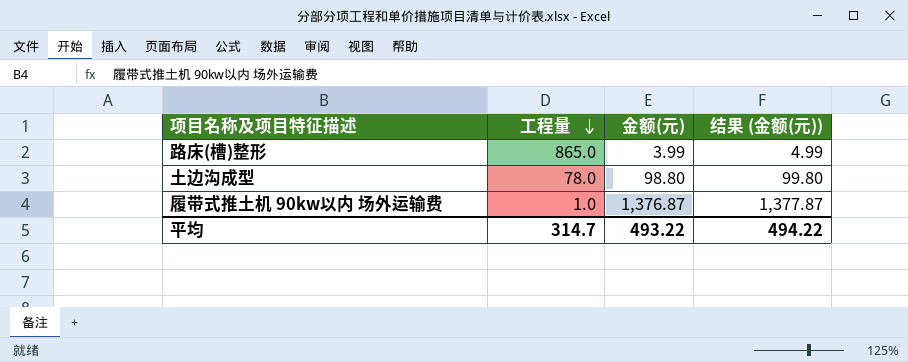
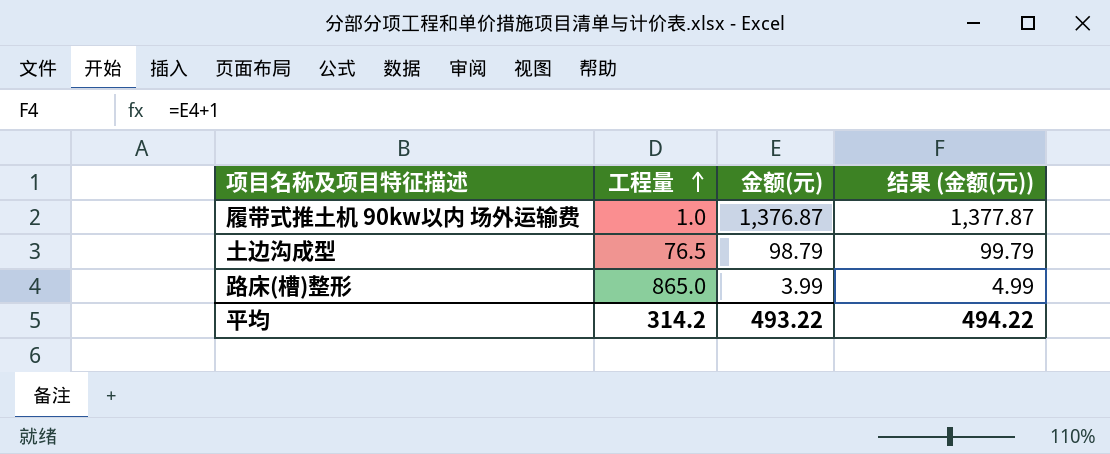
row order: 工程量 descending -> 工程量 ascending
土边沟成型 | 工程量: 78.0 -> 76.5
土边沟成型 | 金额(元): 98.80 -> 98.79
土边沟成型 | 结果 (金额(元)): 99.80 -> 99.79
平均 | 工程量: 314.7 -> 314.2

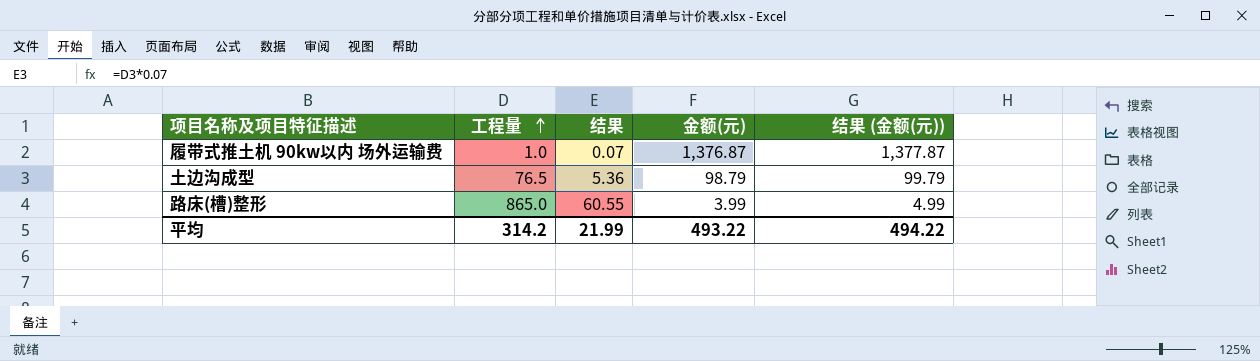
column 结果 | formula: none -> [工程量] * 0.07

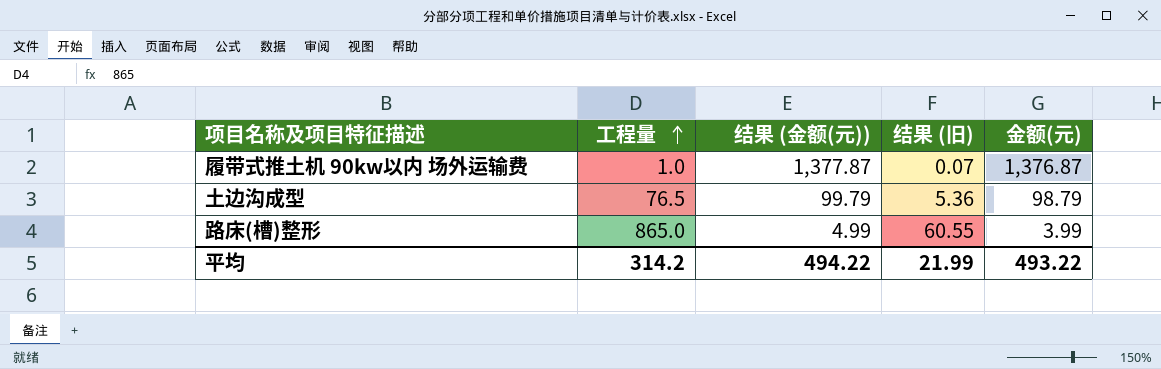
column 结果 (金额(元)) | position: 5 -> 3
column name: 结果 -> 结果 (旧)

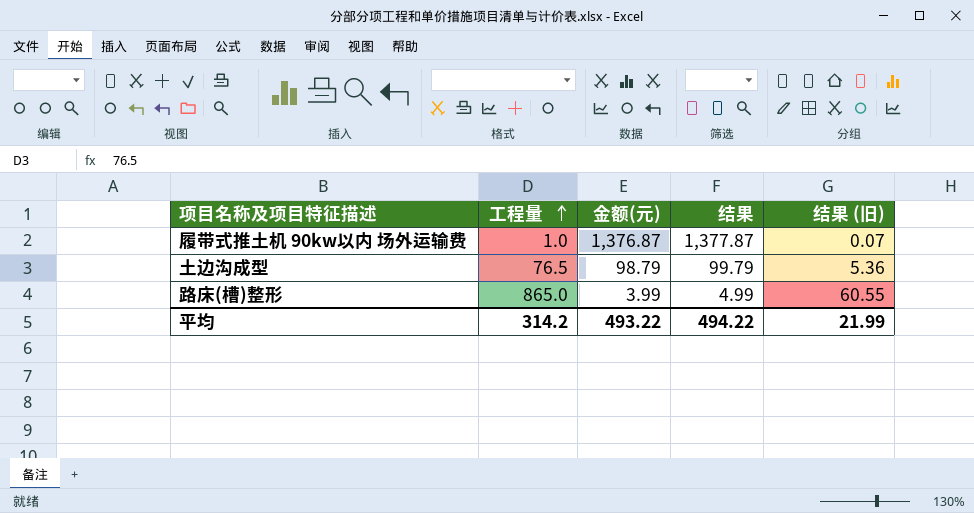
column 金额(元) | position: 5 -> 3
column name: 结果 (金额(元)) -> 结果

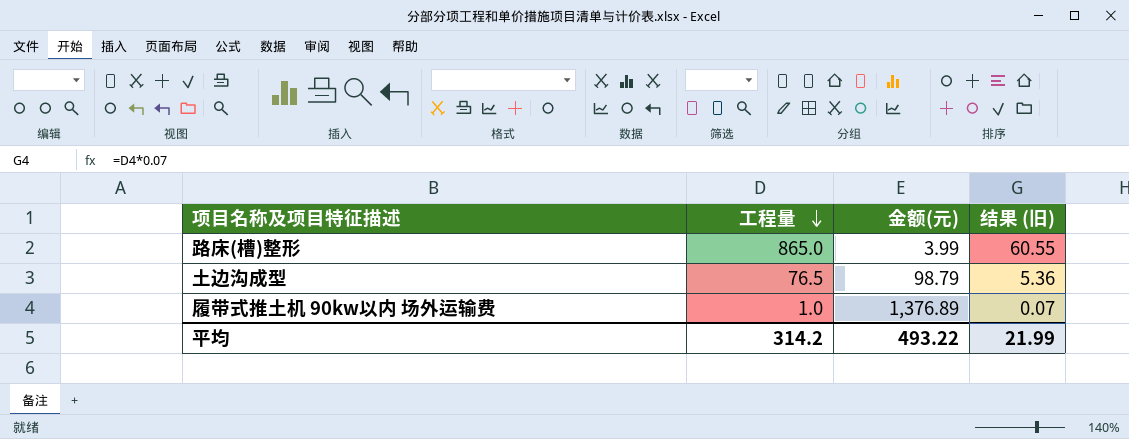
row order: 工程量 ascending -> 工程量 descending
column 结果 | formula: [金额(元)] + 1 -> none
履带式推土机 90kw以内 场外运输费 | 金额(元): 1,376.87 -> 1,376.89

